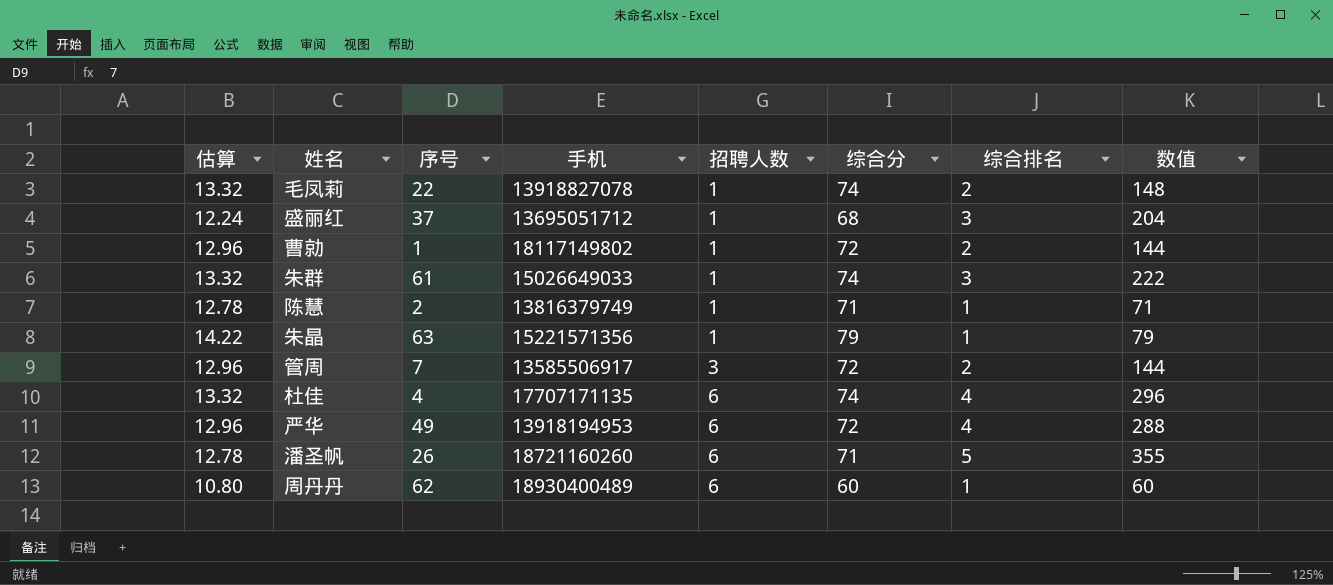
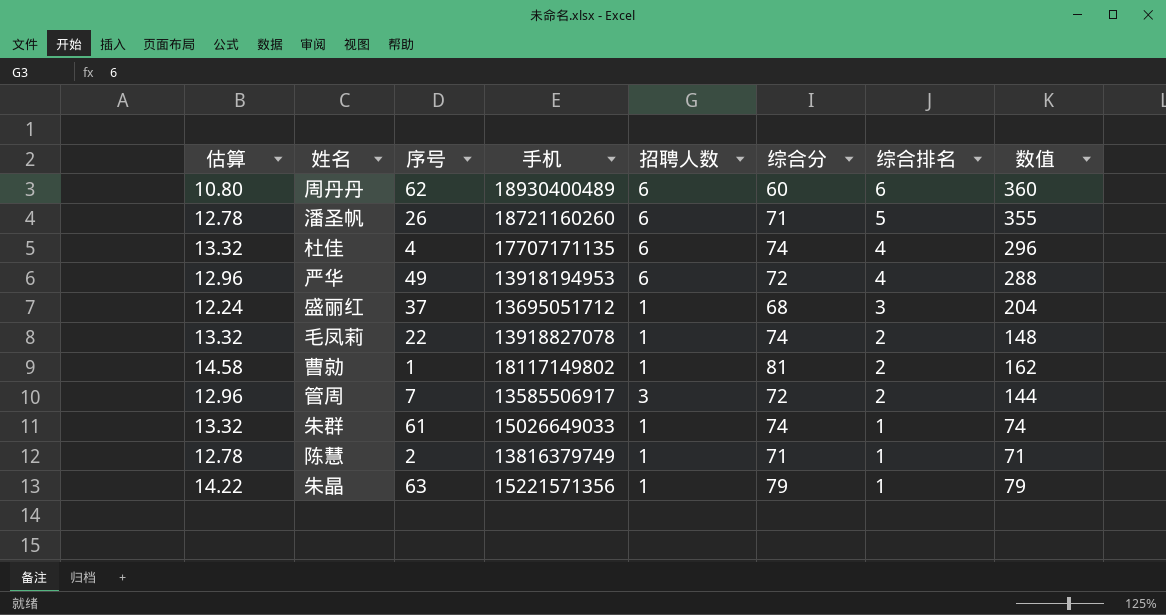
row order: 招聘人数 ascending -> 综合排名 descending
周丹丹 | 综合排名: 1 -> 6
周丹丹 | 数值: 60 -> 360
曹勍 | 估算: 12.96 -> 14.58
曹勍 | 综合分: 72 -> 81
曹勍 | 数值: 144 -> 162
朱群 | 综合排名: 3 -> 1
朱群 | 数值: 222 -> 74

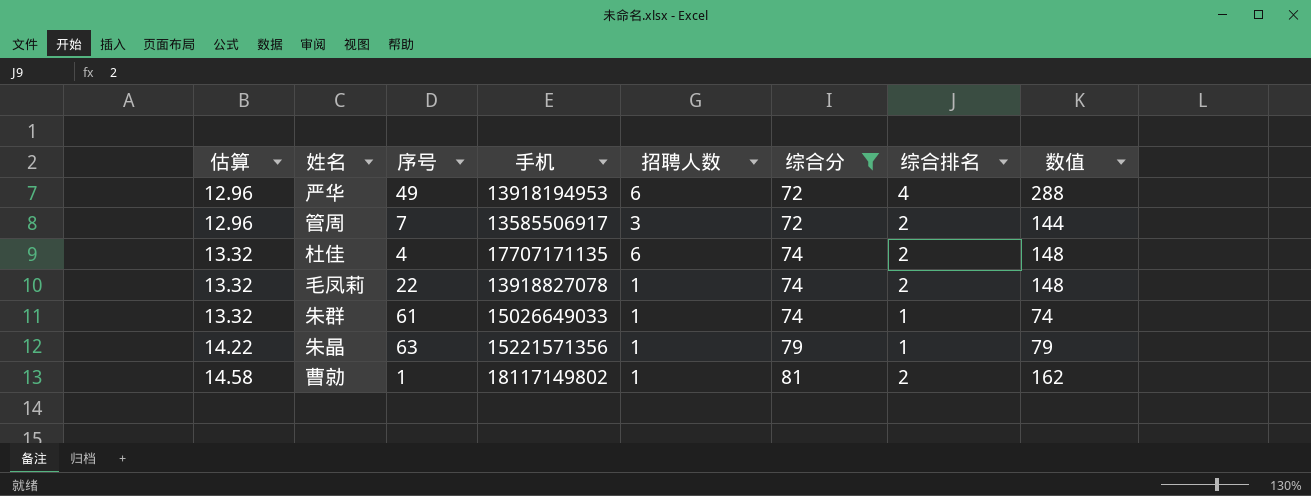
filter: none -> 综合分 >= 72
row order: 综合排名 descending -> 估算 ascending
杜佳 | 综合排名: 4 -> 2
杜佳 | 数值: 296 -> 148

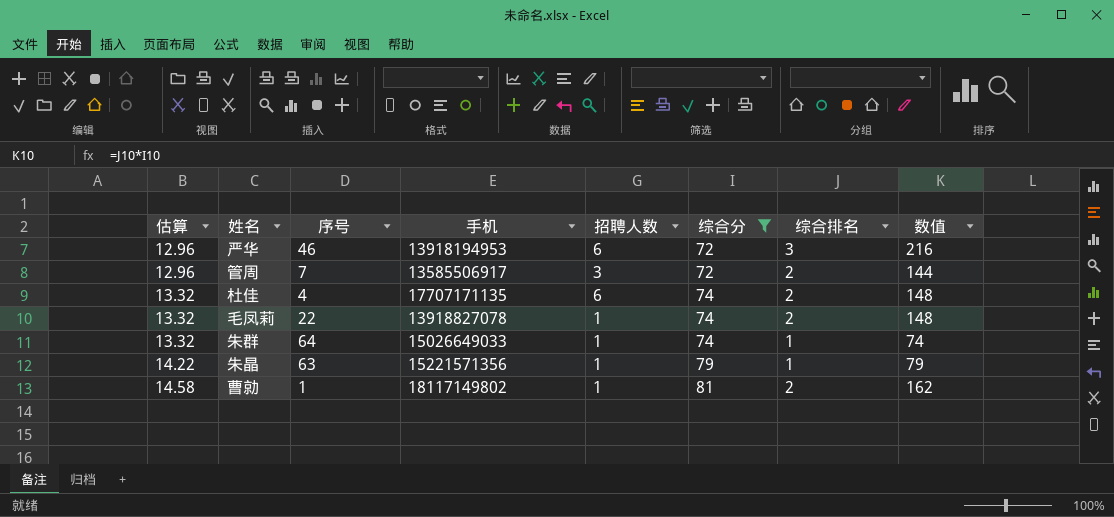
严华 | 序号: 49 -> 46
严华 | 综合排名: 4 -> 3
严华 | 数值: 288 -> 216
朱群 | 序号: 61 -> 64

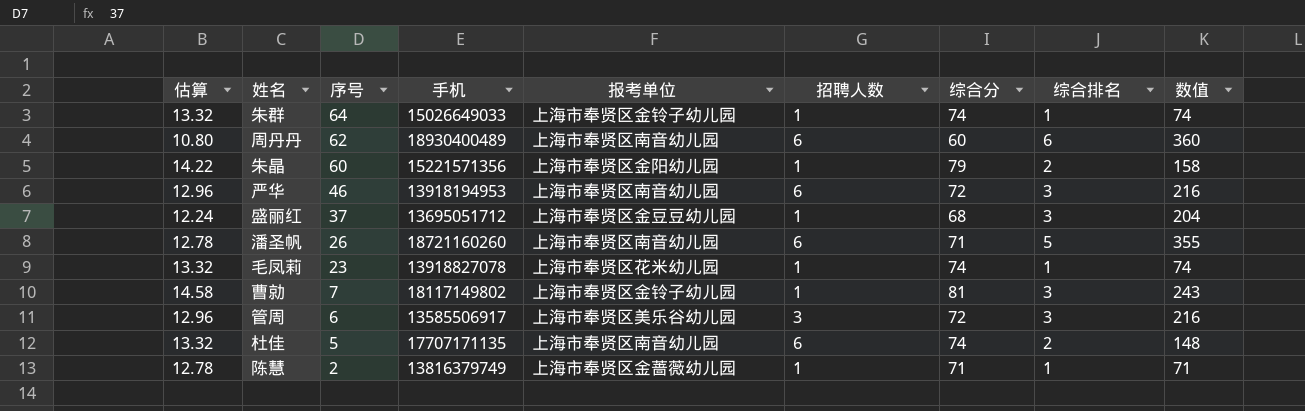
filter: 综合分 >= 72 -> none
row order: 估算 ascending -> 序号 descending
column 报考单位 | position: none -> 5
朱晶 | 序号: 63 -> 60
朱晶 | 综合排名: 1 -> 2
朱晶 | 数值: 79 -> 158
毛凤莉 | 序号: 22 -> 23
毛凤莉 | 综合排名: 2 -> 1
毛凤莉 | 数值: 148 -> 74
曹勍 | 序号: 1 -> 7
曹勍 | 综合排名: 2 -> 3
曹勍 | 数值: 162 -> 243
管周 | 序号: 7 -> 6
管周 | 综合排名: 2 -> 3
管周 | 数值: 144 -> 216
杜佳 | 序号: 4 -> 5

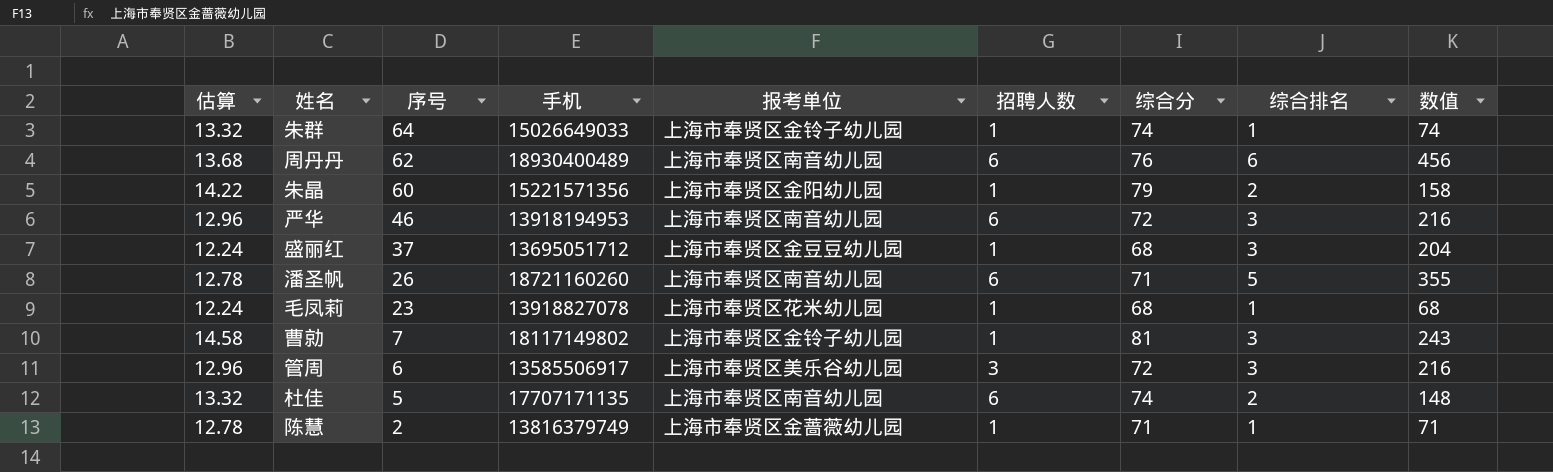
周丹丹 | 估算: 10.80 -> 13.68
周丹丹 | 综合分: 60 -> 76
周丹丹 | 数值: 360 -> 456
毛凤莉 | 估算: 13.32 -> 12.24
毛凤莉 | 综合分: 74 -> 68
毛凤莉 | 数值: 74 -> 68

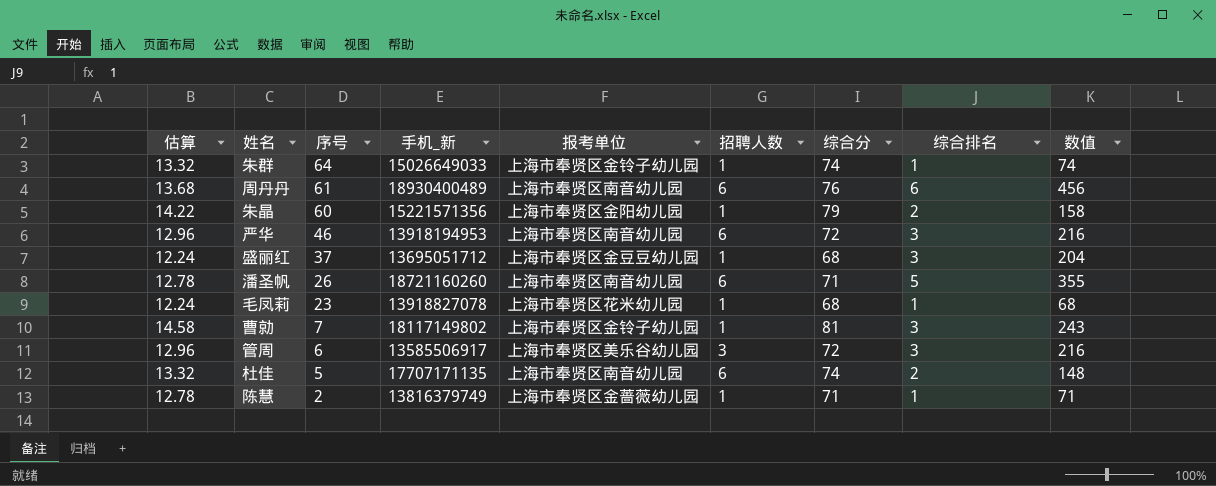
column name: 手机 -> 手机_新
周丹丹 | 序号: 62 -> 61

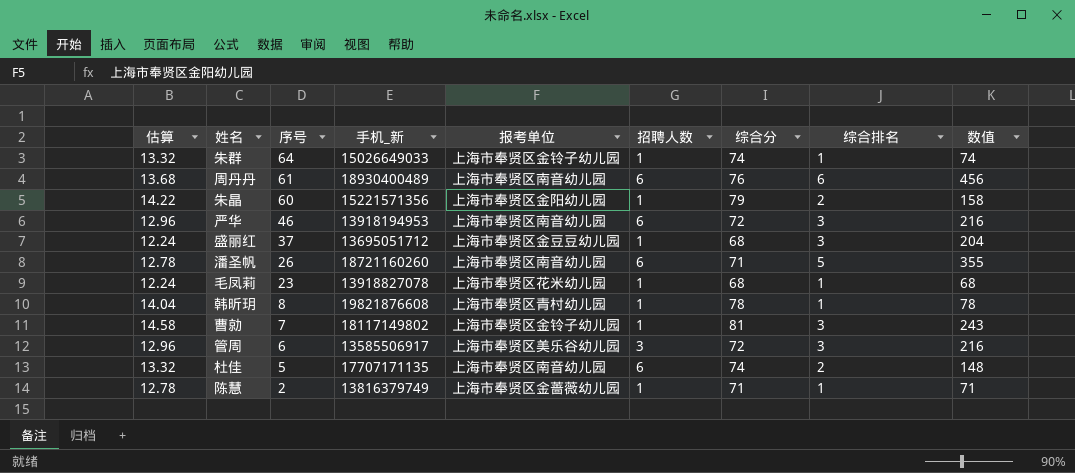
row 韩昕玥: none -> 14.04 | 8 | 19821876608 | 上海市奉贤区青村幼儿园 | 1 | 78 | 1 | 78

